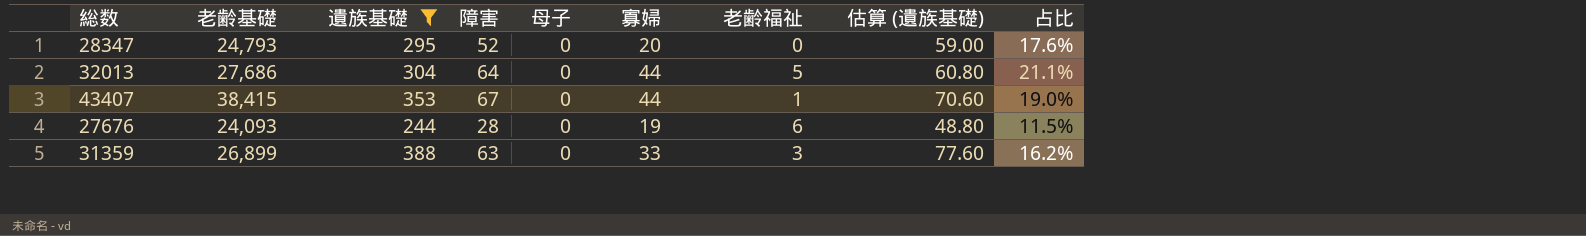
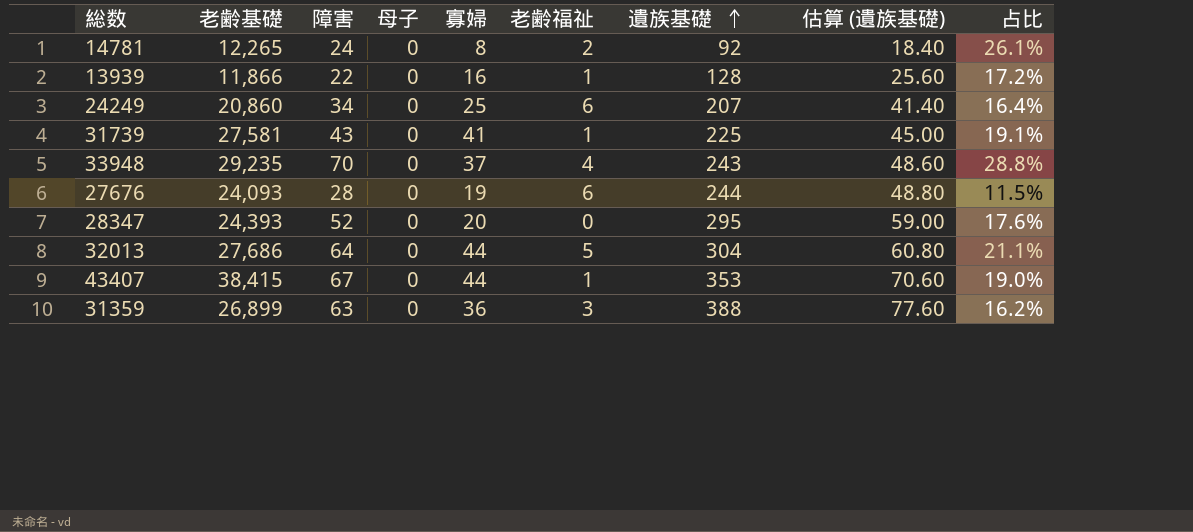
filter: 遺族基礎 >= 244 -> none
row order: none -> 遺族基礎 ascending
column 遺族基礎 | position: 3 -> 7
28347 | 老齢基礎: 24,793 -> 24,393
31359 | 寡婦: 33 -> 36

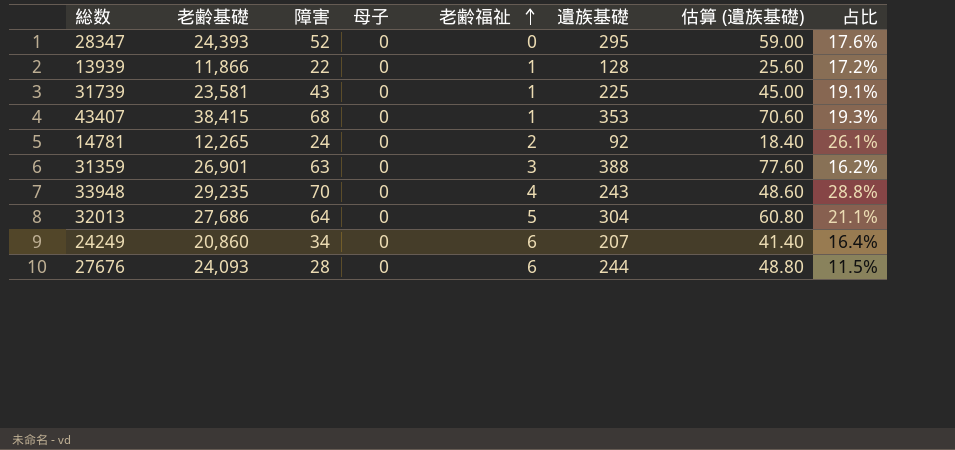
row order: 遺族基礎 ascending -> 老齢福祉 ascending
column 寡婦 | position: 5 -> none
31739 | 老齢基礎: 27,581 -> 23,581
43407 | 障害: 67 -> 68
43407 | 占比: 19.0% -> 19.3%
31359 | 老齢基礎: 26,899 -> 26,901

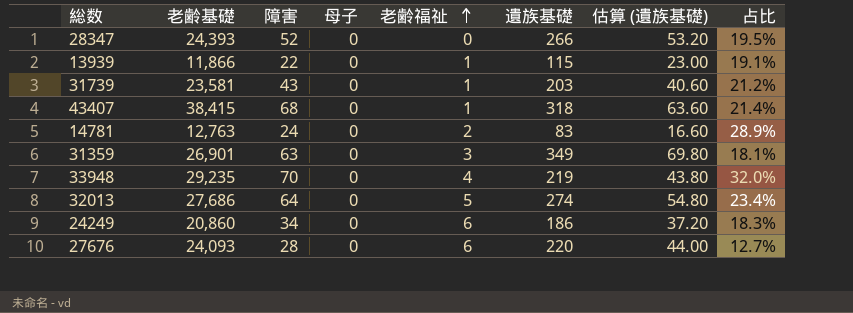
28347 | 遺族基礎: 295 -> 266
28347 | 估算 (遺族基礎): 59.00 -> 53.20
28347 | 占比: 17.6% -> 19.5%
13939 | 遺族基礎: 128 -> 115
13939 | 估算 (遺族基礎): 25.60 -> 23.00
13939 | 占比: 17.2% -> 19.1%
31739 | 遺族基礎: 225 -> 203
31739 | 估算 (遺族基礎): 45.00 -> 40.60
31739 | 占比: 19.1% -> 21.2%
43407 | 遺族基礎: 353 -> 318
43407 | 估算 (遺族基礎): 70.60 -> 63.60
43407 | 占比: 19.3% -> 21.4%
14781 | 老齢基礎: 12,265 -> 12,763
14781 | 遺族基礎: 92 -> 83
14781 | 估算 (遺族基礎): 18.40 -> 16.60
14781 | 占比: 26.1% -> 28.9%
31359 | 遺族基礎: 388 -> 349
31359 | 估算 (遺族基礎): 77.60 -> 69.80
31359 | 占比: 16.2% -> 18.1%
33948 | 遺族基礎: 243 -> 219
33948 | 估算 (遺族基礎): 48.60 -> 43.80
33948 | 占比: 28.8% -> 32.0%
32013 | 遺族基礎: 304 -> 274
32013 | 估算 (遺族基礎): 60.80 -> 54.80
32013 | 占比: 21.1% -> 23.4%
24249 | 遺族基礎: 207 -> 186
24249 | 估算 (遺族基礎): 41.40 -> 37.20
24249 | 占比: 16.4% -> 18.3%
27676 | 遺族基礎: 244 -> 220
27676 | 估算 (遺族基礎): 48.80 -> 44.00
27676 | 占比: 11.5% -> 12.7%

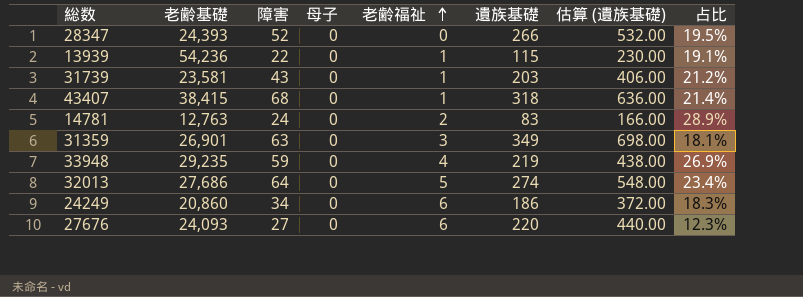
column 估算 (遺族基礎) | formula: [遺族基礎] * 0.2 -> [遺族基礎] * 2
13939 | 老齢基礎: 11,866 -> 54,236
33948 | 障害: 70 -> 59
33948 | 占比: 32.0% -> 26.9%
27676 | 障害: 28 -> 27
27676 | 占比: 12.7% -> 12.3%

